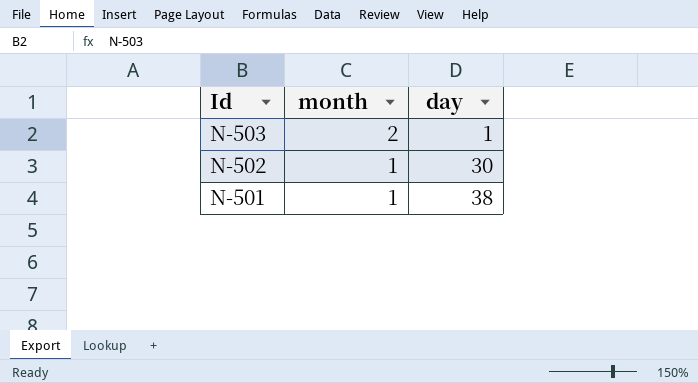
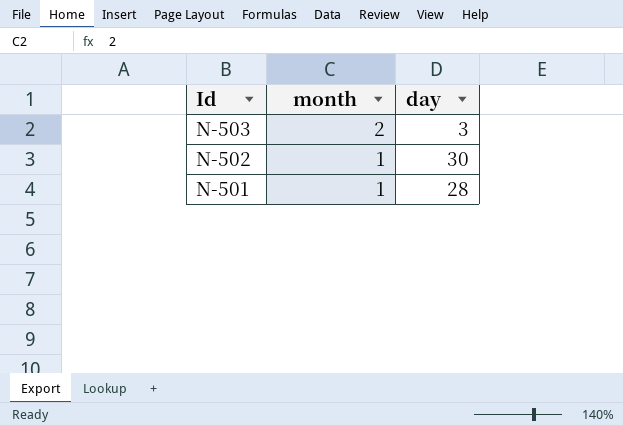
N-503 | day: 1 -> 3
N-501 | day: 38 -> 28

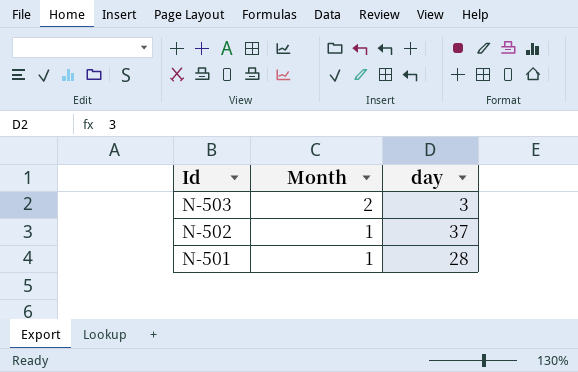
column name: month -> Month
N-502 | day: 30 -> 37

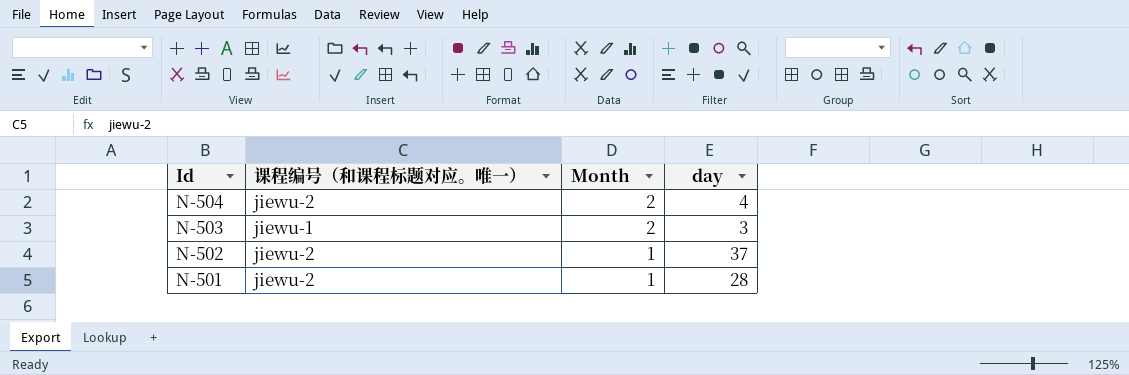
column 课程编号（和课程标题对应。唯一） | position: none -> 2
row N-504: none -> jiewu-2 | 2 | 4

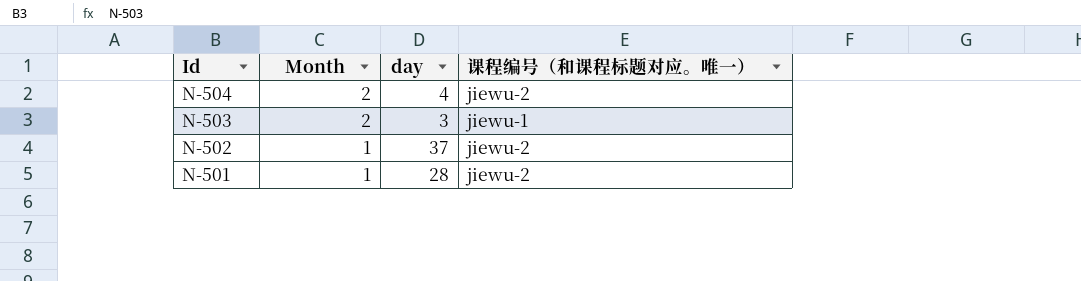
column 课程编号（和课程标题对应。唯一） | position: 2 -> 4

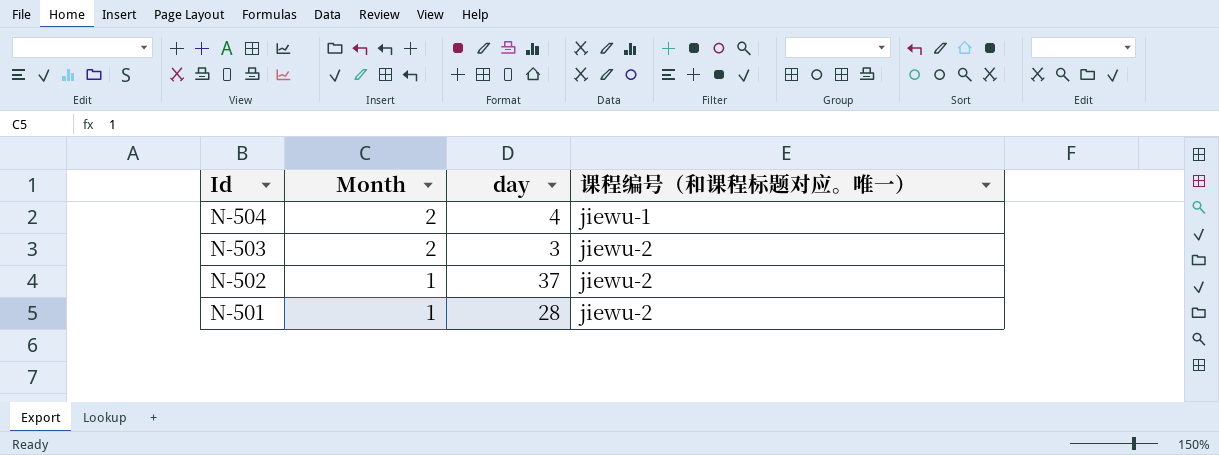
N-504 | 课程编号（和课程标题对应。唯一）: jiewu-2 -> jiewu-1
N-503 | 课程编号（和课程标题对应。唯一）: jiewu-1 -> jiewu-2

